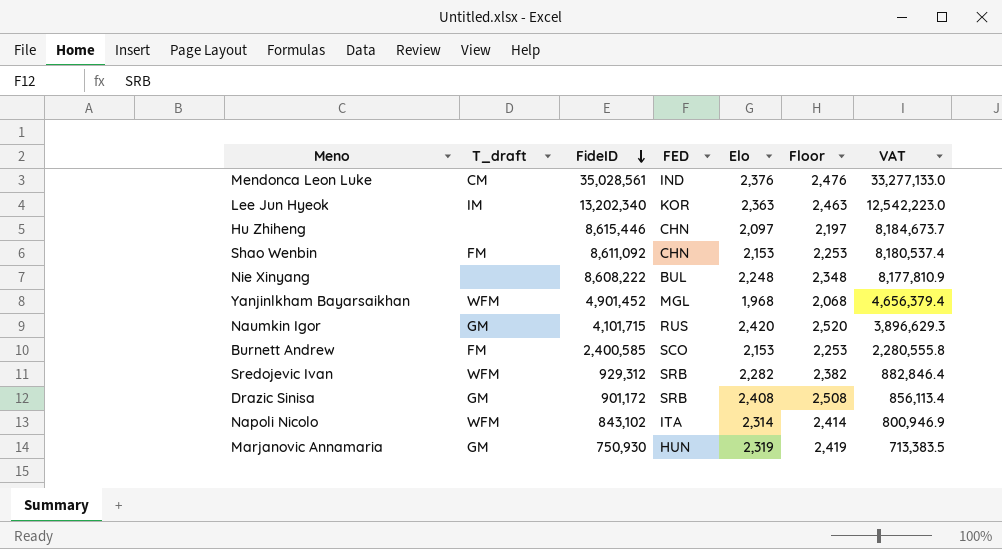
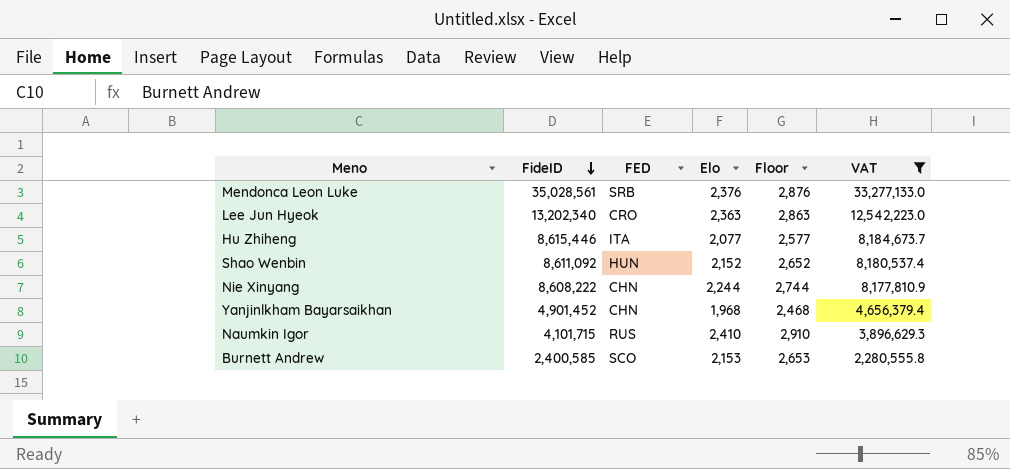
filter: none -> VAT >= 2,280,555.8
column T_draft | position: 2 -> none
column Floor | formula: [Elo] + 100 -> [Elo] + 500
Mendonca Leon Luke | FED: IND -> SRB
Lee Jun Hyeok | FED: KOR -> CRO
Hu Zhiheng | FED: CHN -> ITA
Hu Zhiheng | Elo: 2,097 -> 2,077
Shao Wenbin | FED: CHN -> HUN
Shao Wenbin | Elo: 2,153 -> 2,152
Nie Xinyang | FED: BUL -> CHN
Nie Xinyang | Elo: 2,248 -> 2,244
Yanjinlkham Bayarsaikhan | FED: MGL -> CHN
Naumkin Igor | Elo: 2,420 -> 2,410

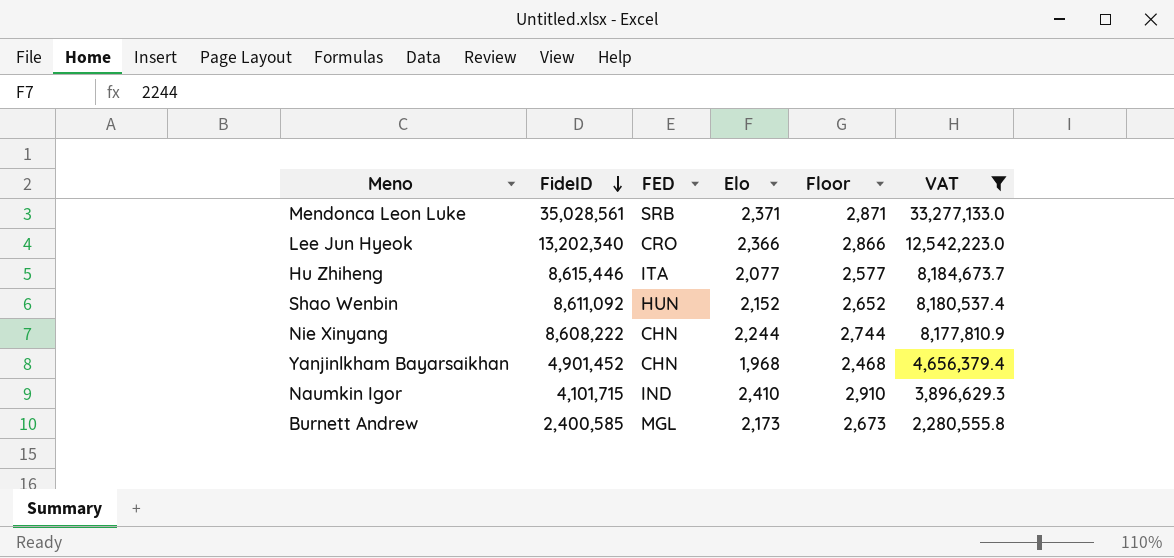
Mendonca Leon Luke | Elo: 2,376 -> 2,371
Mendonca Leon Luke | Floor: 2,876 -> 2,871
Lee Jun Hyeok | Elo: 2,363 -> 2,366
Lee Jun Hyeok | Floor: 2,863 -> 2,866
Naumkin Igor | FED: RUS -> IND
Burnett Andrew | FED: SCO -> MGL
Burnett Andrew | Elo: 2,153 -> 2,173
Burnett Andrew | Floor: 2,653 -> 2,673

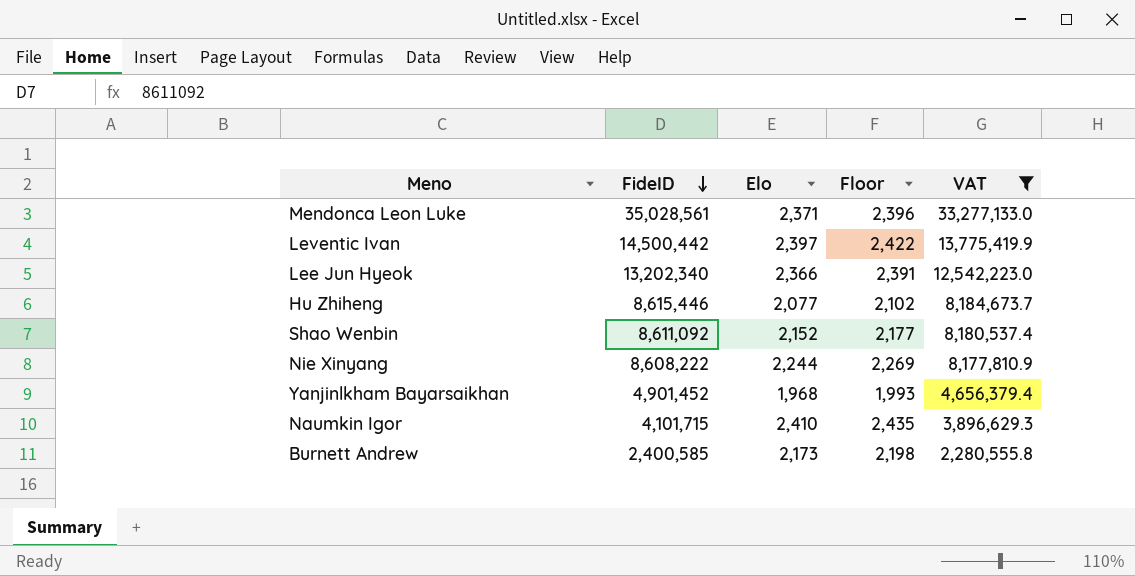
column FED | position: 3 -> none
column Floor | formula: [Elo] + 500 -> [Elo] + 25
row Leventic Ivan: none -> 14,500,442 | 2,397 | 2,422 | 13,775,419.9

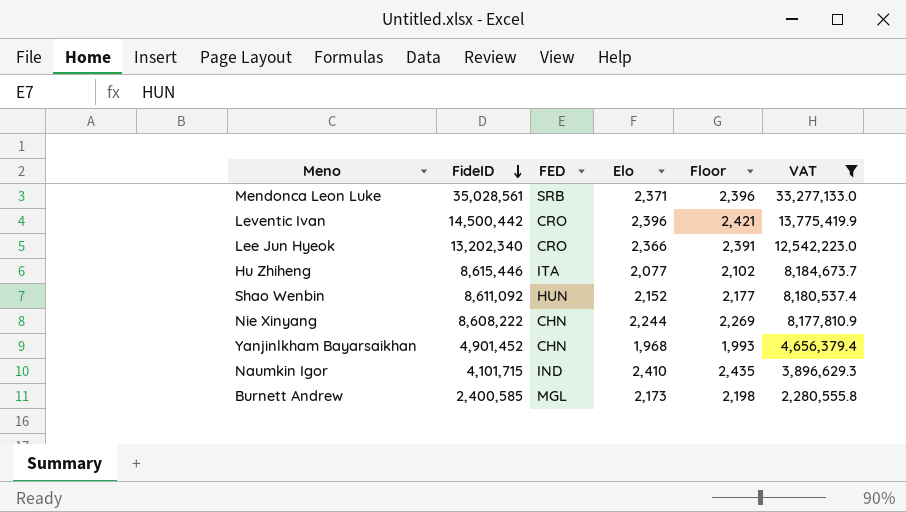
column FED | position: none -> 3
Leventic Ivan | Elo: 2,397 -> 2,396
Leventic Ivan | Floor: 2,422 -> 2,421

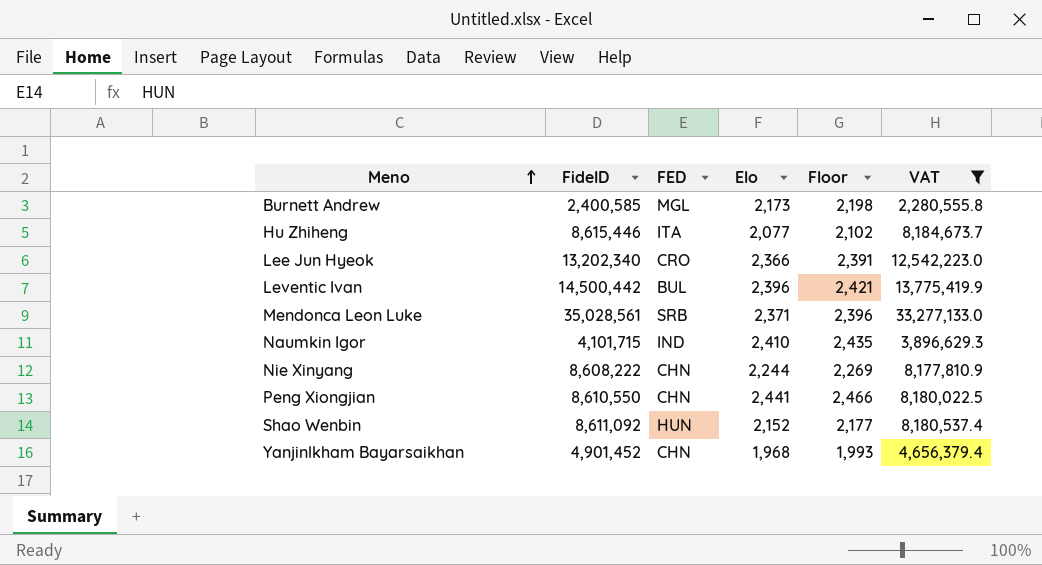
row order: FideID descending -> Meno ascending
Leventic Ivan | FED: CRO -> BUL
row Peng Xiongjian: none -> 8,610,550 | CHN | 2,441 | 2,466 | 8,180,022.5

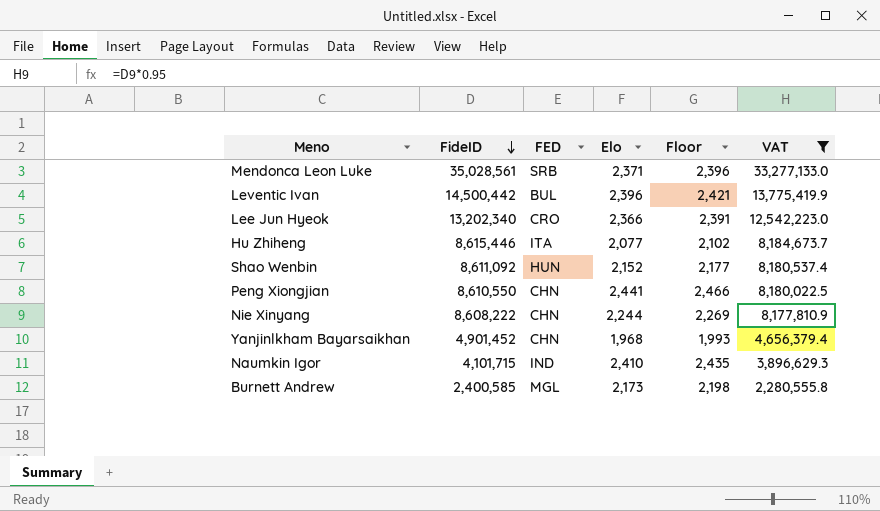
row order: Meno ascending -> FideID descending

